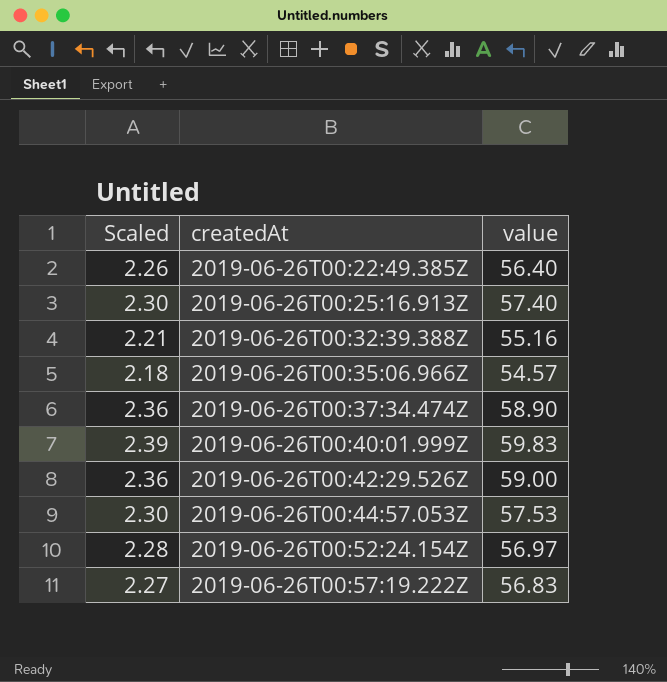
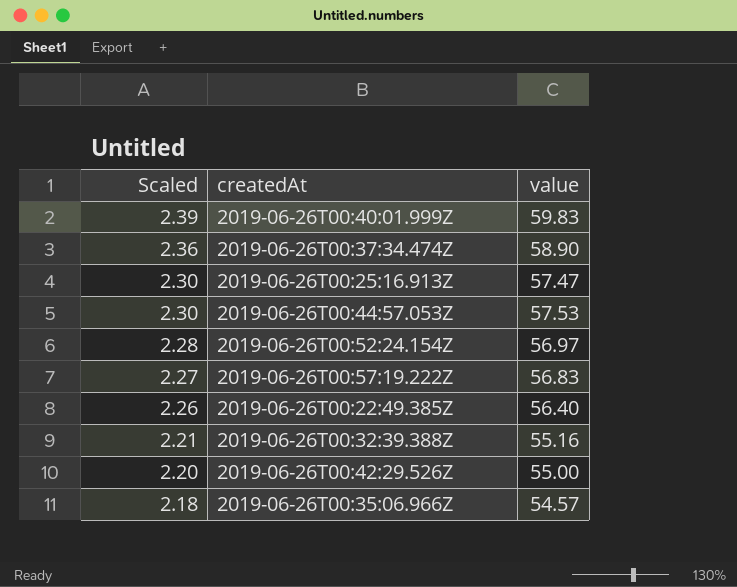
row order: createdAt ascending -> Scaled descending
2019-06-26T00:25:16.913Z | value: 57.40 -> 57.47
2019-06-26T00:42:29.526Z | Scaled: 2.36 -> 2.20
2019-06-26T00:42:29.526Z | value: 59.00 -> 55.00

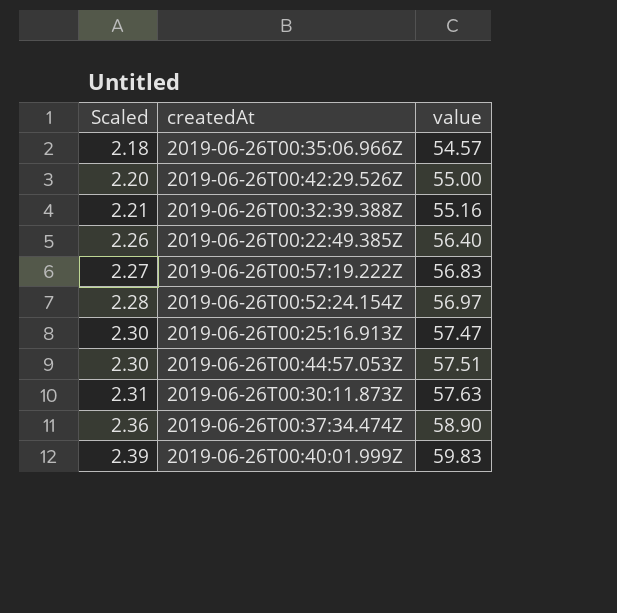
row order: Scaled descending -> Scaled ascending
2019-06-26T00:44:57.053Z | value: 57.53 -> 57.51
row 2019-06-26T00:30:11.873Z: none -> 2.31 | 57.63

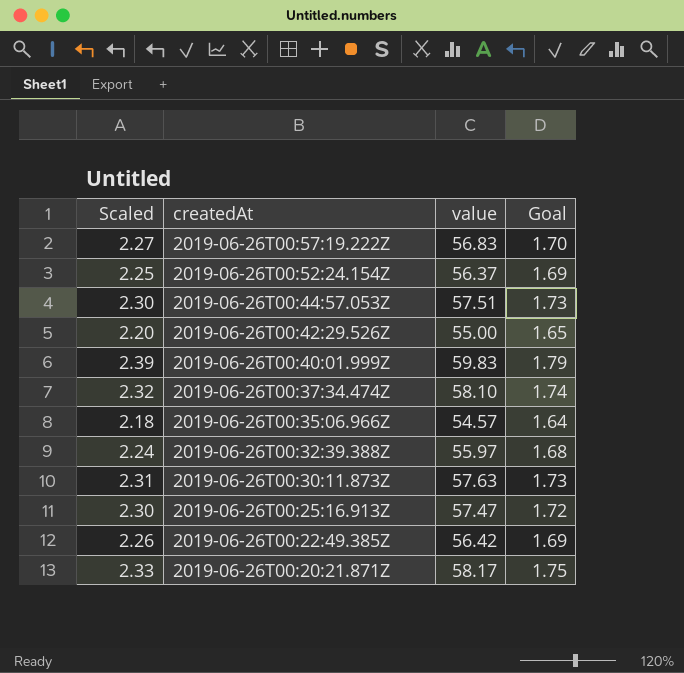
row order: Scaled ascending -> createdAt descending
column Goal | formula: none -> [value] * 0.03
2019-06-26T00:52:24.154Z | Scaled: 2.28 -> 2.25
2019-06-26T00:52:24.154Z | value: 56.97 -> 56.37
2019-06-26T00:37:34.474Z | Scaled: 2.36 -> 2.32
2019-06-26T00:37:34.474Z | value: 58.90 -> 58.10
2019-06-26T00:32:39.388Z | Scaled: 2.21 -> 2.24
2019-06-26T00:32:39.388Z | value: 55.16 -> 55.97
2019-06-26T00:22:49.385Z | value: 56.40 -> 56.42
row 2019-06-26T00:20:21.871Z: none -> 2.33 | 58.17 | 1.75

